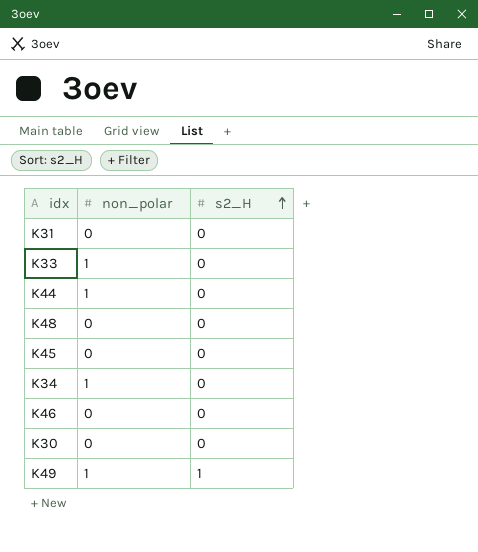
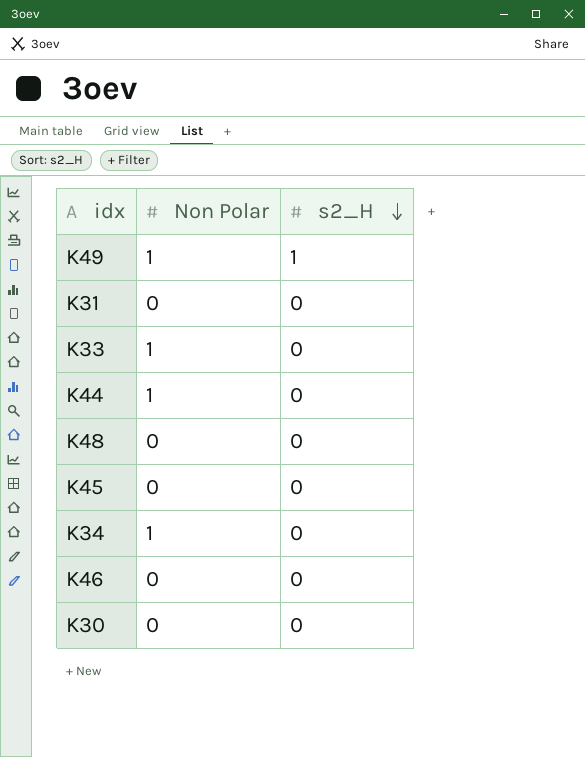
row order: s2_H ascending -> s2_H descending
column name: non_polar -> Non Polar

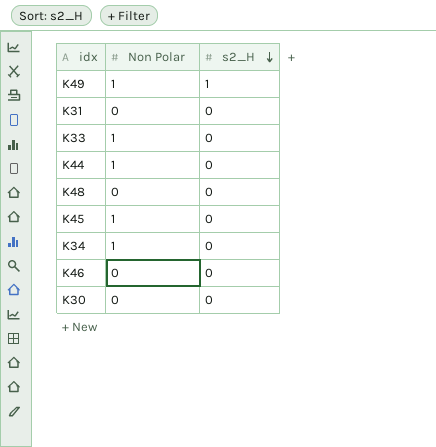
K45 | Non Polar: 0 -> 1

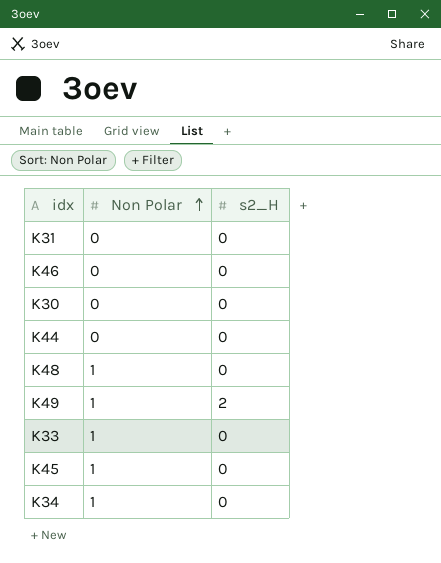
row order: s2_H descending -> Non Polar ascending
K44 | Non Polar: 1 -> 0
K48 | Non Polar: 0 -> 1
K49 | s2_H: 1 -> 2

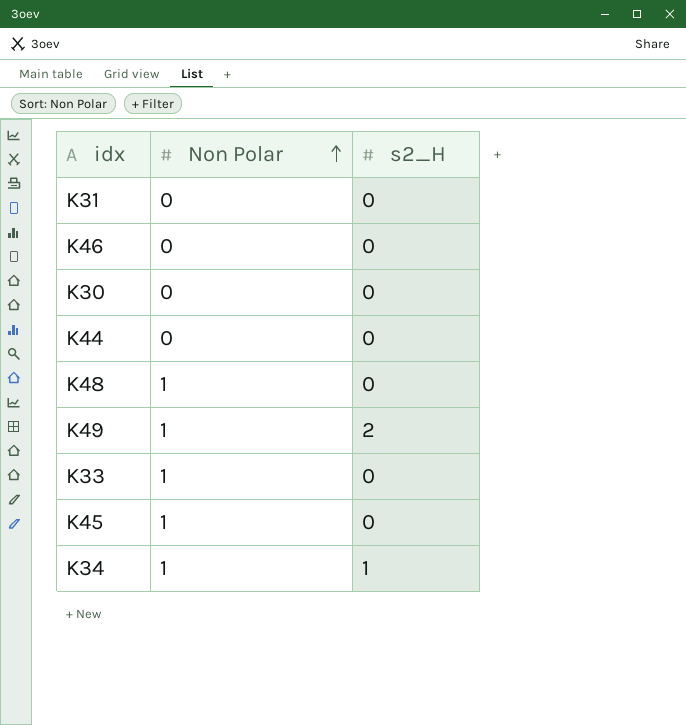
K34 | s2_H: 0 -> 1

